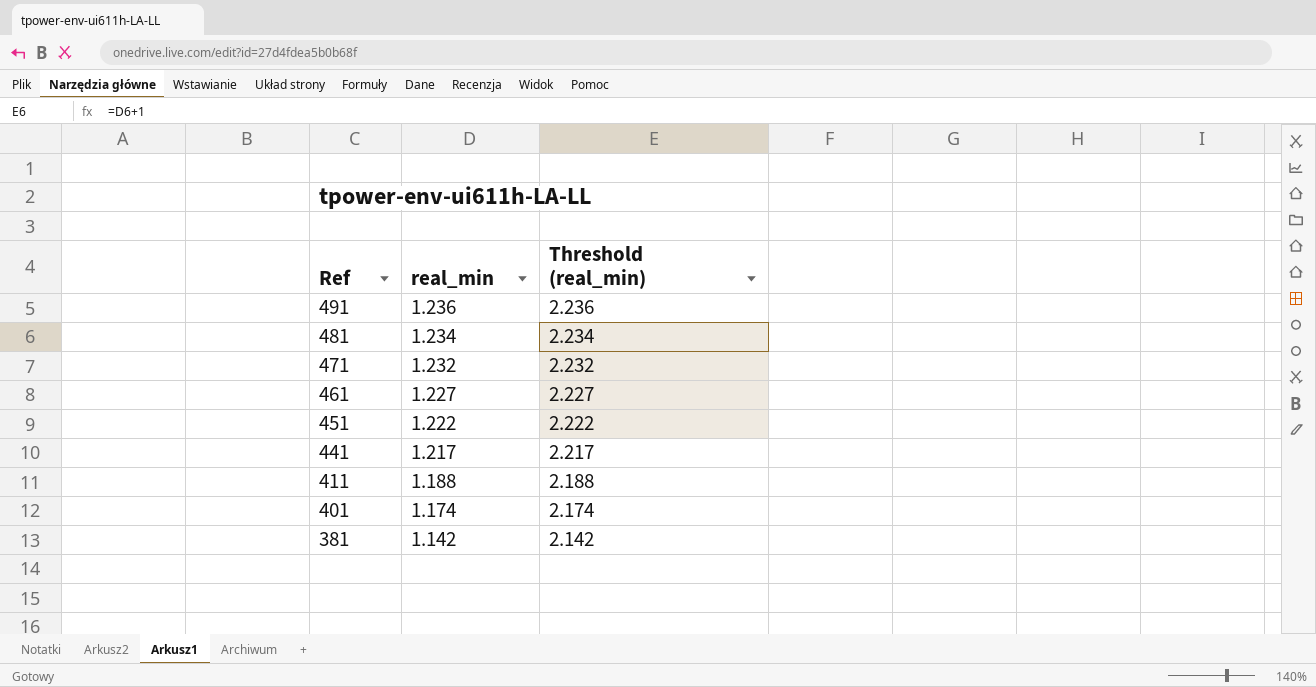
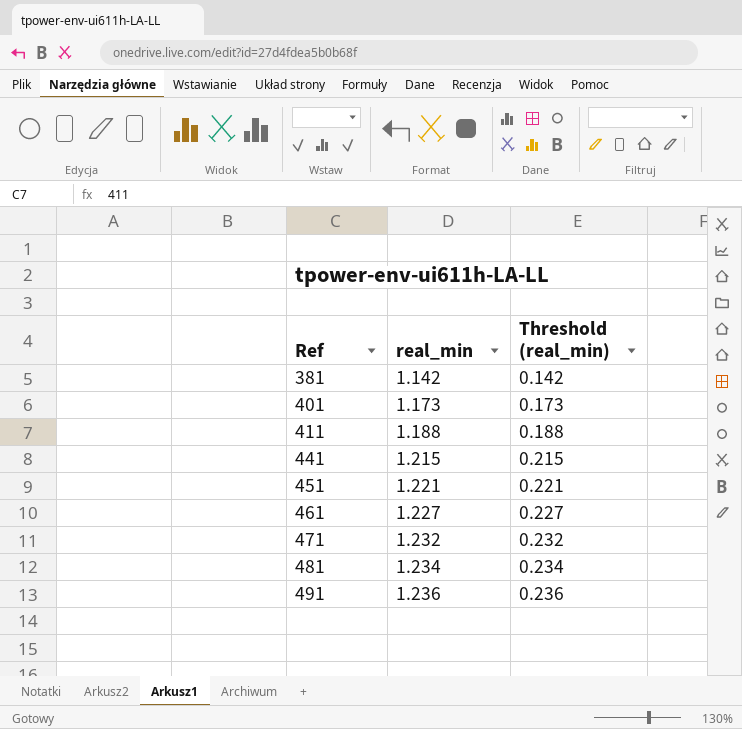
row order: Ref descending -> Ref ascending
column Threshold (real_min) | formula: [real_min] + 1 -> [real_min] - 1
401 | real_min: 1.174 -> 1.173
441 | real_min: 1.217 -> 1.215
451 | real_min: 1.222 -> 1.221

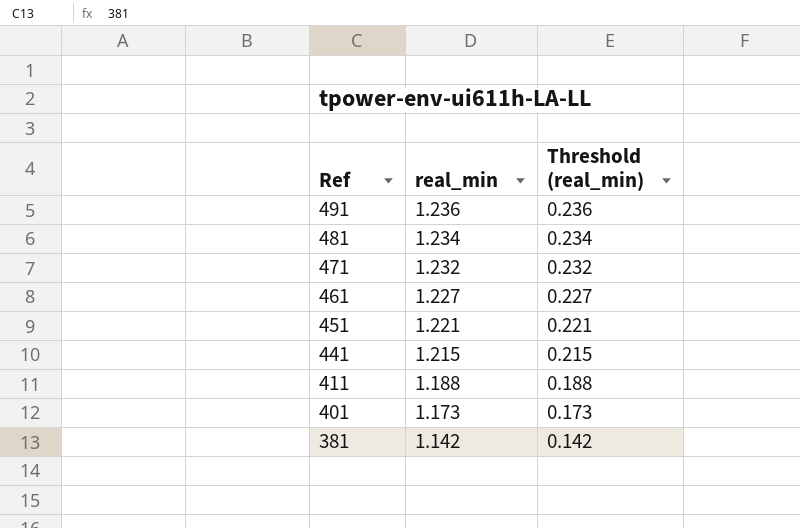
row order: Ref ascending -> Ref descending

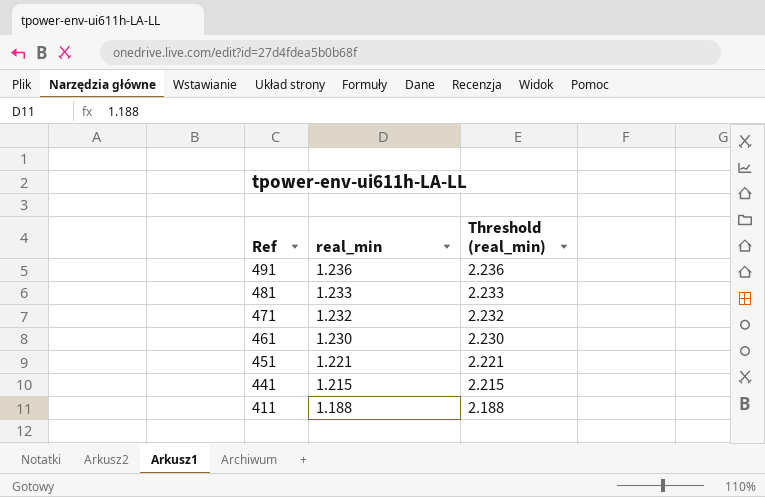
column Threshold (real_min) | formula: [real_min] - 1 -> [real_min] + 1
row 401: 1.173 | 0.173 -> none
row 381: 1.142 | 0.142 -> none
481 | real_min: 1.234 -> 1.233
461 | real_min: 1.227 -> 1.230

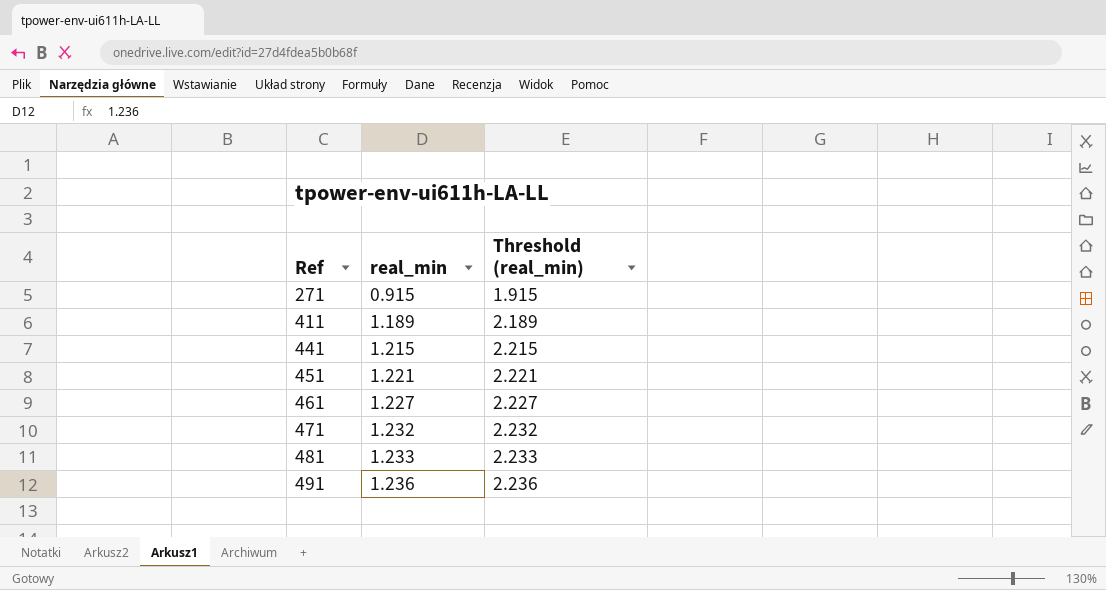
row order: Ref descending -> Ref ascending
row 271: none -> 0.915 | 1.915
411 | real_min: 1.188 -> 1.189
411 | Threshold (real_min): 2.188 -> 2.189
461 | real_min: 1.230 -> 1.227
461 | Threshold (real_min): 2.230 -> 2.227

